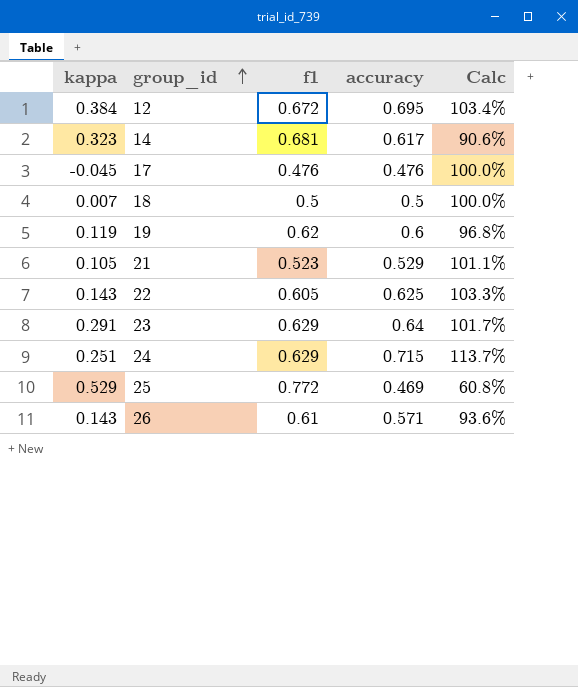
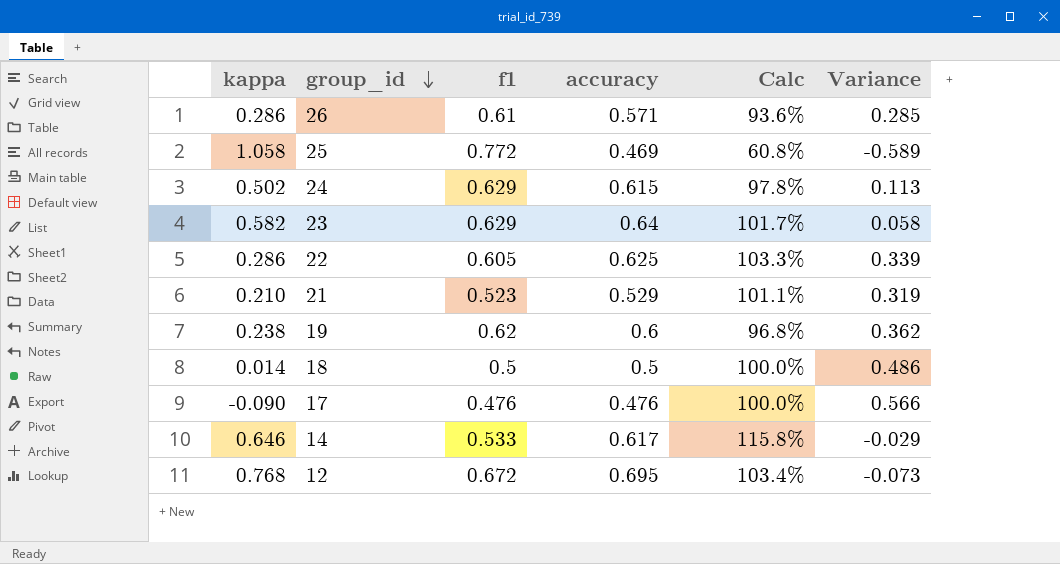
row order: group_id ascending -> group_id descending
column Variance | formula: none -> [accuracy] - [kappa]
26 | kappa: 0.143 -> 0.286
25 | kappa: 0.529 -> 1.058
24 | kappa: 0.251 -> 0.502
24 | accuracy: 0.715 -> 0.615
24 | Calc: 113.7% -> 97.8%
23 | kappa: 0.291 -> 0.582
22 | kappa: 0.143 -> 0.286
21 | kappa: 0.105 -> 0.210
19 | kappa: 0.119 -> 0.238
18 | kappa: 0.007 -> 0.014
17 | kappa: -0.045 -> -0.090
14 | kappa: 0.323 -> 0.646
14 | f1: 0.681 -> 0.533
14 | Calc: 90.6% -> 115.8%
12 | kappa: 0.384 -> 0.768

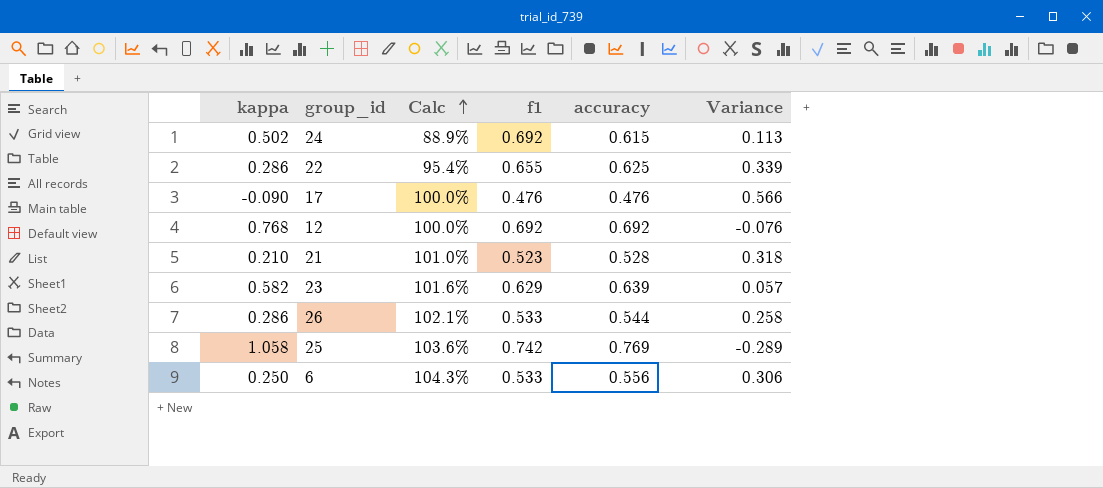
row order: group_id descending -> Calc ascending
column Calc | position: 5 -> 3
row 19: 0.238 | 0.62 | 0.6 | 96.8% | 0.362 -> none
row 18: 0.014 | 0.5 | 0.5 | 100.0% | 0.486 -> none
row 14: 0.646 | 0.533 | 0.617 | 115.8% | -0.029 -> none
24 | Calc: 97.8% -> 88.9%
24 | f1: 0.629 -> 0.692
22 | Calc: 103.3% -> 95.4%
22 | f1: 0.605 -> 0.655
12 | Calc: 103.4% -> 100.0%
12 | f1: 0.672 -> 0.692
12 | accuracy: 0.695 -> 0.692
12 | Variance: -0.073 -> -0.076
21 | Calc: 101.1% -> 101.0%
21 | accuracy: 0.529 -> 0.528
21 | Variance: 0.319 -> 0.318
23 | Calc: 101.7% -> 101.6%
23 | accuracy: 0.64 -> 0.639
23 | Variance: 0.058 -> 0.057
26 | Calc: 93.6% -> 102.1%
26 | f1: 0.61 -> 0.533
26 | accuracy: 0.571 -> 0.544
26 | Variance: 0.285 -> 0.258
25 | Calc: 60.8% -> 103.6%
25 | f1: 0.772 -> 0.742
25 | accuracy: 0.469 -> 0.769
25 | Variance: -0.589 -> -0.289
row 6: none -> 0.250 | 104.3% | 0.533 | 0.556 | 0.306

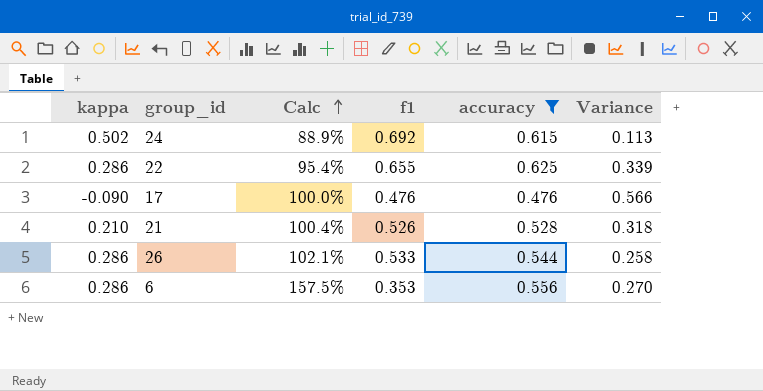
filter: none -> accuracy <= 0.625
21 | Calc: 101.0% -> 100.4%
21 | f1: 0.523 -> 0.526
6 | kappa: 0.250 -> 0.286
6 | Calc: 104.3% -> 157.5%
6 | f1: 0.533 -> 0.353
6 | Variance: 0.306 -> 0.270

